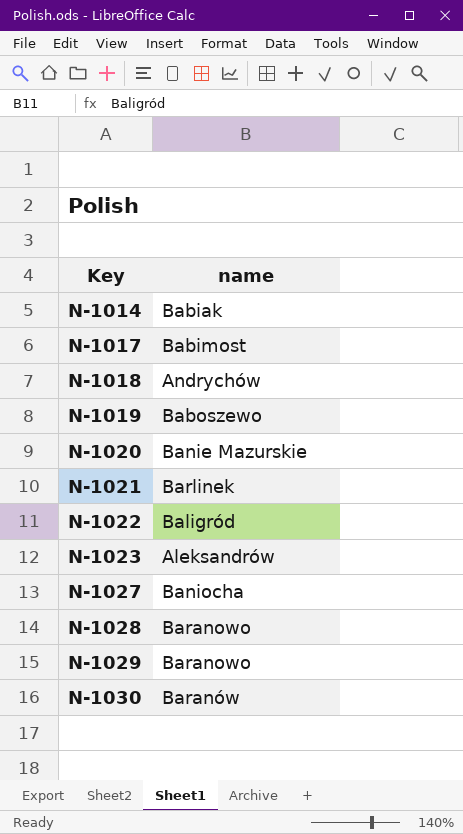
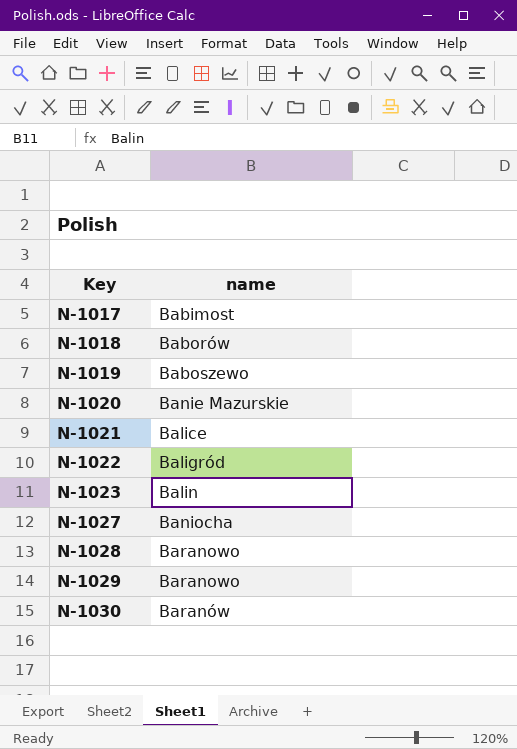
row N-1014: Babiak -> none
N-1018 | name: Andrychów -> Baborów
N-1021 | name: Barlinek -> Balice
N-1023 | name: Aleksandrów -> Balin

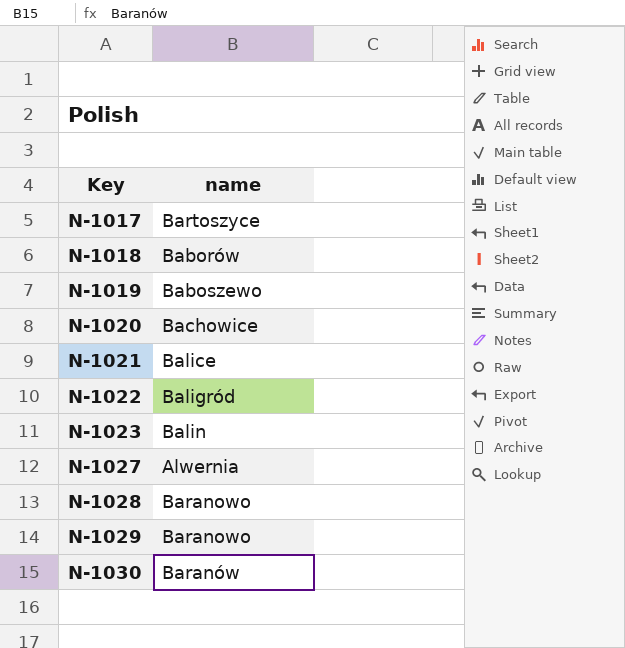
N-1017 | name: Babimost -> Bartoszyce
N-1020 | name: Banie Mazurskie -> Bachowice
N-1027 | name: Baniocha -> Alwernia

